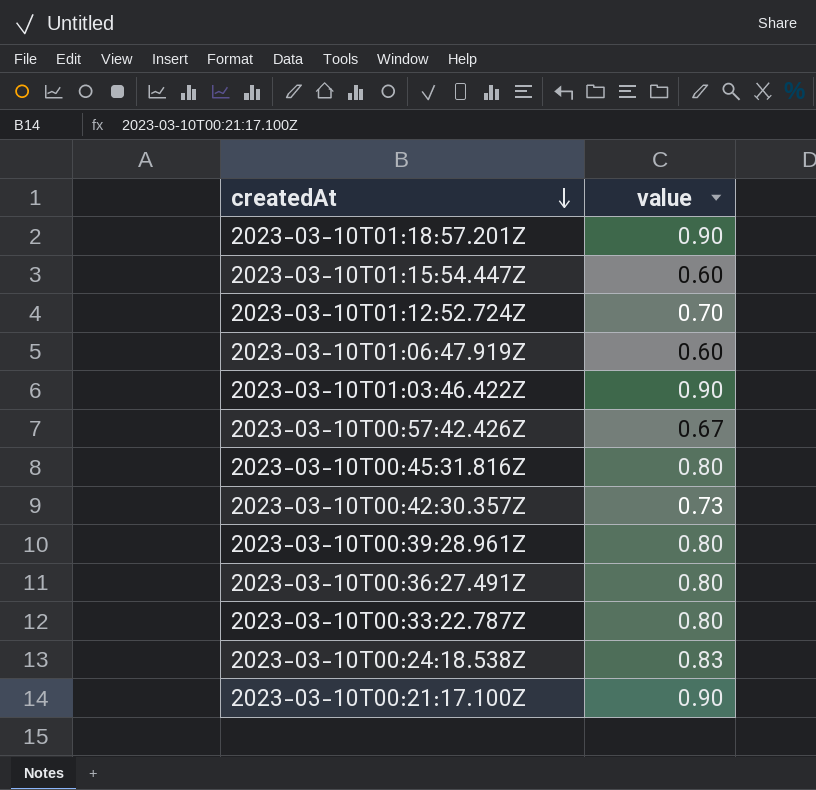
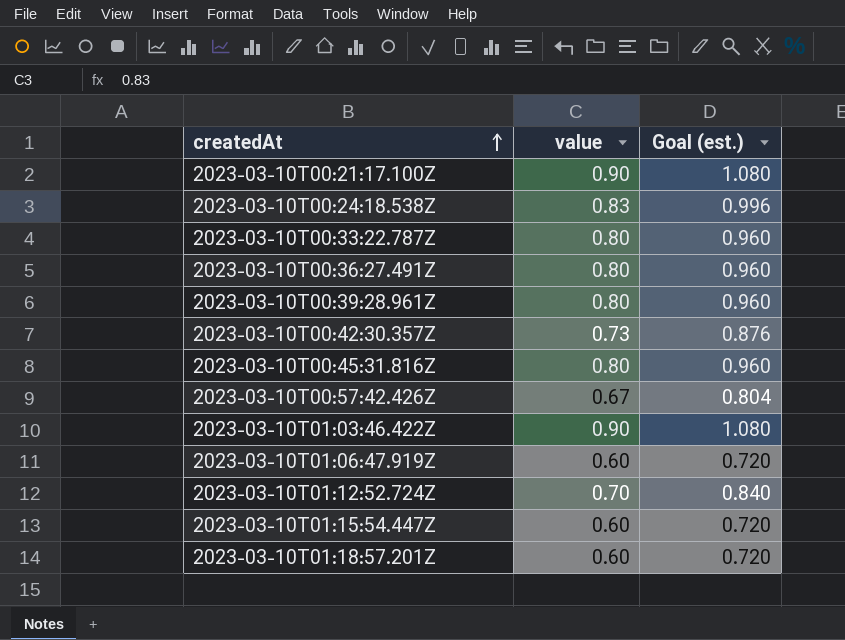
row order: createdAt descending -> createdAt ascending
column Goal (est.) | formula: none -> [value] * 1.2
2023-03-10T01:18:57.201Z | value: 0.90 -> 0.60

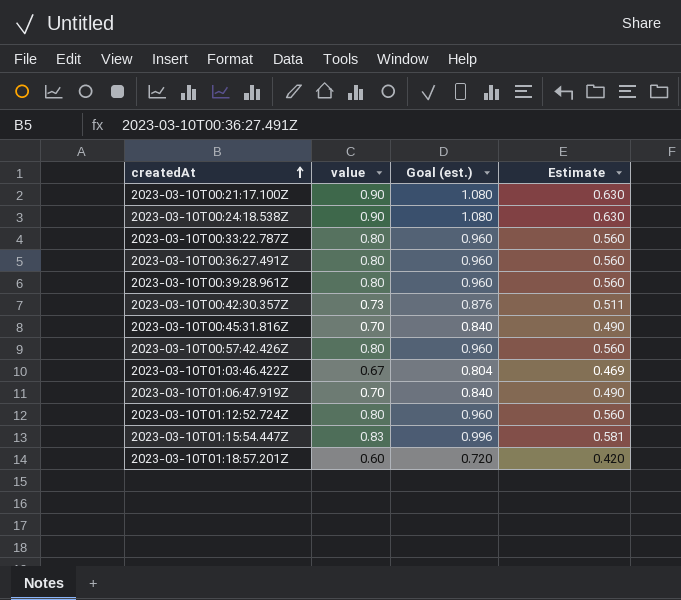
column Estimate | formula: none -> [value] * 0.7
2023-03-10T00:24:18.538Z | value: 0.83 -> 0.90
2023-03-10T00:24:18.538Z | Goal (est.): 0.996 -> 1.080
2023-03-10T00:45:31.816Z | value: 0.80 -> 0.70
2023-03-10T00:45:31.816Z | Goal (est.): 0.960 -> 0.840
2023-03-10T00:57:42.426Z | value: 0.67 -> 0.80
2023-03-10T00:57:42.426Z | Goal (est.): 0.804 -> 0.960
2023-03-10T01:03:46.422Z | value: 0.90 -> 0.67
2023-03-10T01:03:46.422Z | Goal (est.): 1.080 -> 0.804
2023-03-10T01:06:47.919Z | value: 0.60 -> 0.70
2023-03-10T01:06:47.919Z | Goal (est.): 0.720 -> 0.840
2023-03-10T01:12:52.724Z | value: 0.70 -> 0.80
2023-03-10T01:12:52.724Z | Goal (est.): 0.840 -> 0.960
2023-03-10T01:15:54.447Z | value: 0.60 -> 0.83
2023-03-10T01:15:54.447Z | Goal (est.): 0.720 -> 0.996

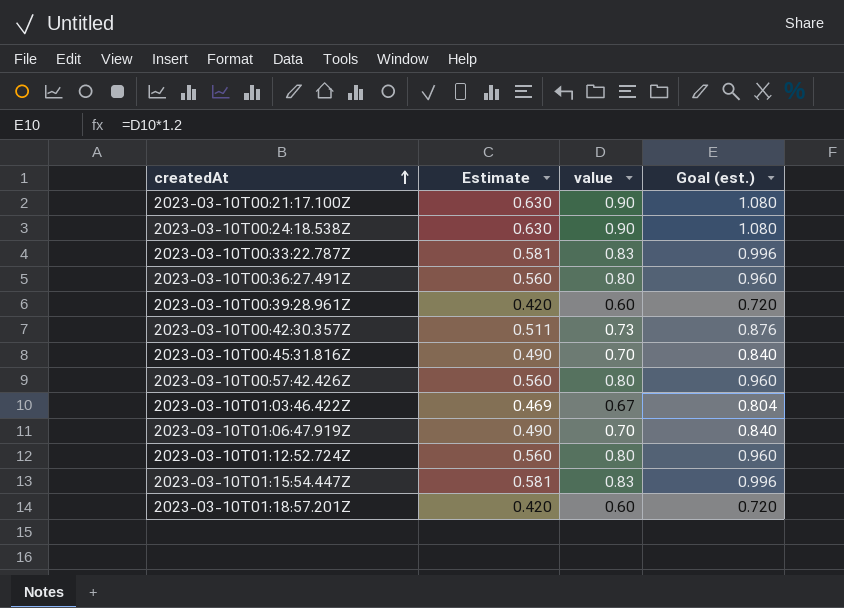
column Estimate | position: 4 -> 2
2023-03-10T00:33:22.787Z | Estimate: 0.560 -> 0.581
2023-03-10T00:33:22.787Z | value: 0.80 -> 0.83
2023-03-10T00:33:22.787Z | Goal (est.): 0.960 -> 0.996
2023-03-10T00:39:28.961Z | Estimate: 0.560 -> 0.420
2023-03-10T00:39:28.961Z | value: 0.80 -> 0.60
2023-03-10T00:39:28.961Z | Goal (est.): 0.960 -> 0.720

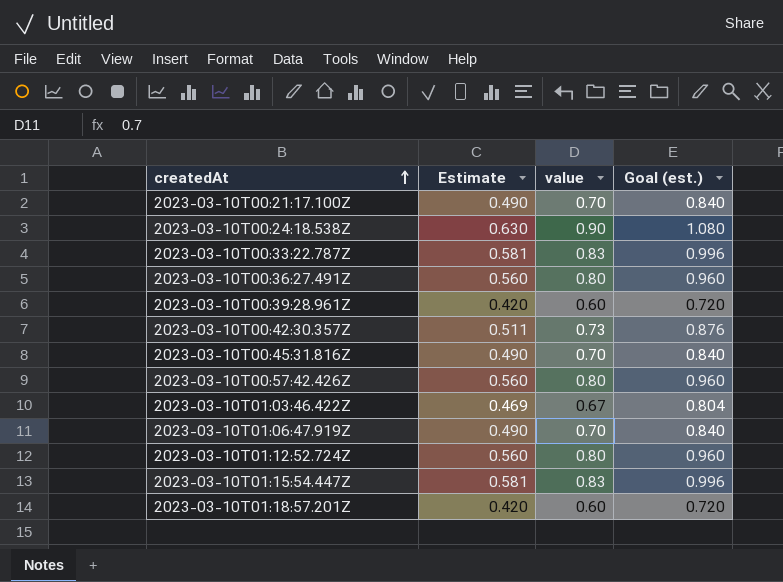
2023-03-10T00:21:17.100Z | Estimate: 0.630 -> 0.490
2023-03-10T00:21:17.100Z | value: 0.90 -> 0.70
2023-03-10T00:21:17.100Z | Goal (est.): 1.080 -> 0.840

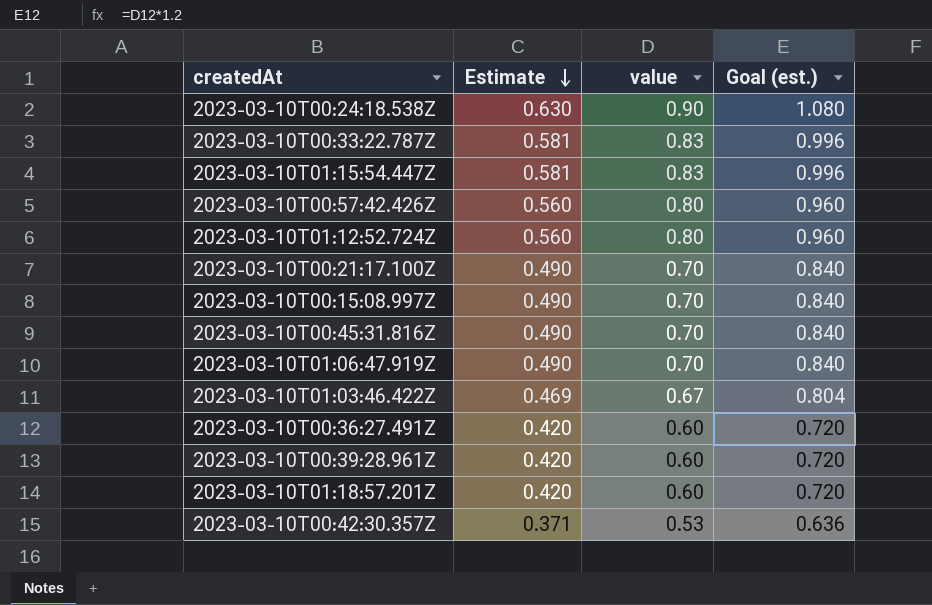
row order: createdAt ascending -> Estimate descending
row 2023-03-10T00:15:08.997Z: none -> 0.490 | 0.70 | 0.840
2023-03-10T00:36:27.491Z | Estimate: 0.560 -> 0.420
2023-03-10T00:36:27.491Z | value: 0.80 -> 0.60
2023-03-10T00:36:27.491Z | Goal (est.): 0.960 -> 0.720
2023-03-10T00:42:30.357Z | Estimate: 0.511 -> 0.371
2023-03-10T00:42:30.357Z | value: 0.73 -> 0.53
2023-03-10T00:42:30.357Z | Goal (est.): 0.876 -> 0.636

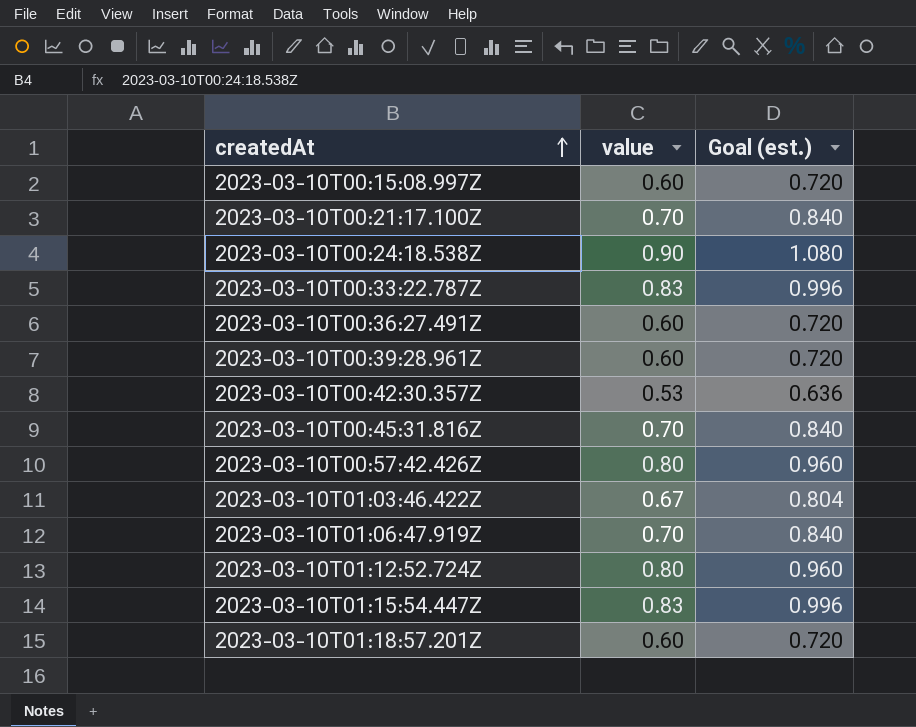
row order: Estimate descending -> createdAt ascending
column Estimate | formula: [value] * 0.7 -> none
2023-03-10T00:15:08.997Z | value: 0.70 -> 0.60
2023-03-10T00:15:08.997Z | Goal (est.): 0.840 -> 0.720

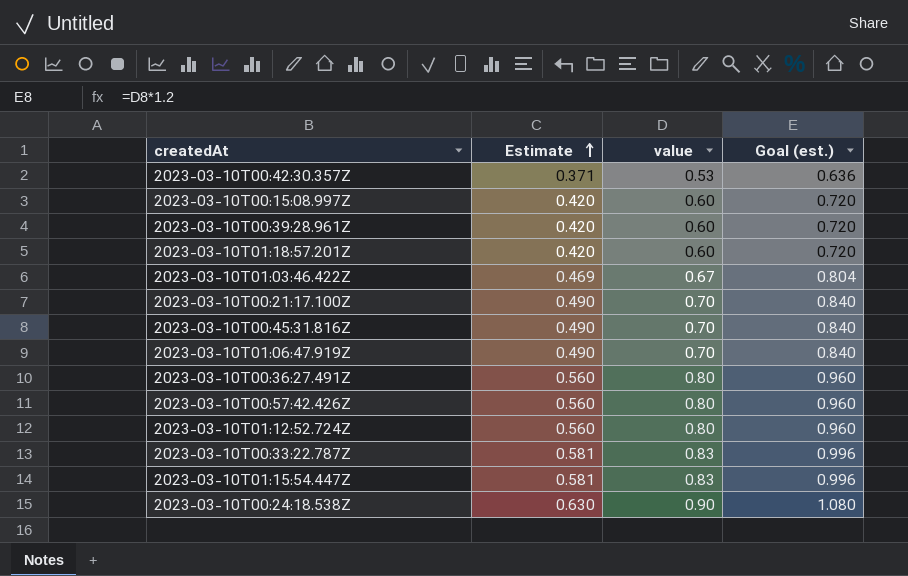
row order: createdAt ascending -> Estimate ascending
column Estimate | formula: none -> [value] * 0.7
2023-03-10T00:36:27.491Z | value: 0.60 -> 0.80
2023-03-10T00:36:27.491Z | Goal (est.): 0.720 -> 0.960

